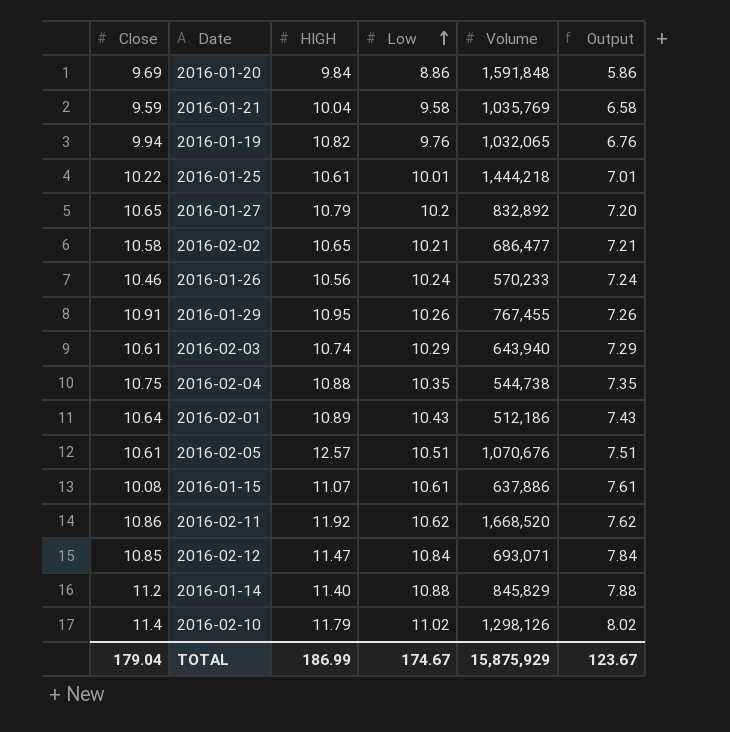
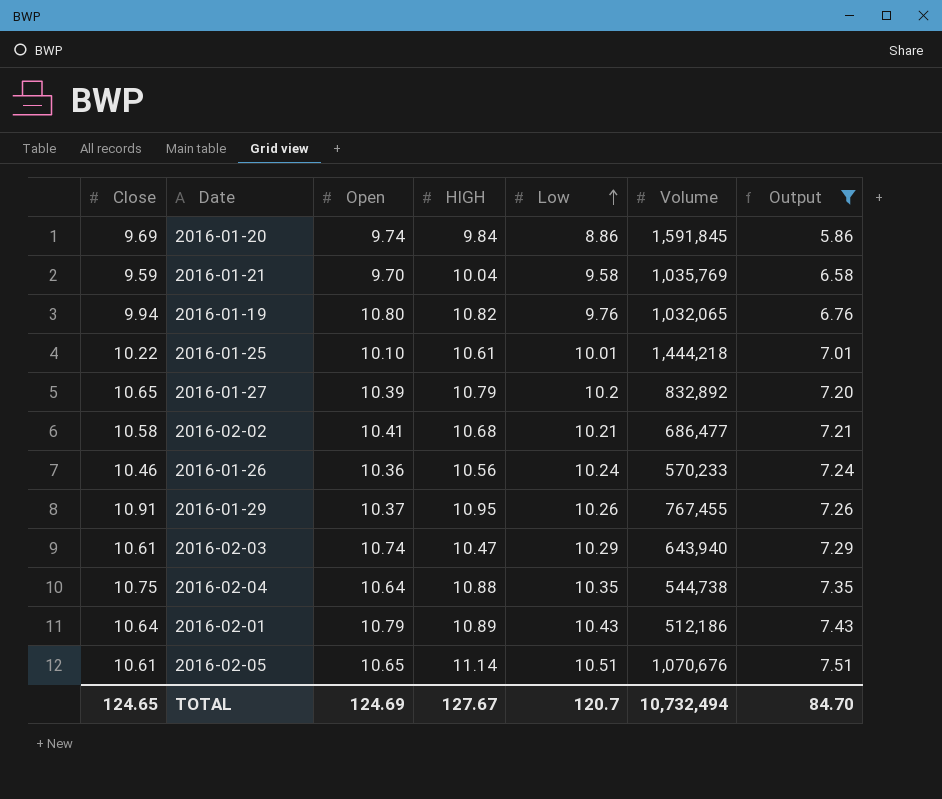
filter: none -> Output <= 7.51
column Open | position: none -> 3
2016-01-20 | Volume: 1,591,848 -> 1,591,845
2016-02-02 | HIGH: 10.65 -> 10.68
2016-02-03 | HIGH: 10.74 -> 10.47
2016-02-05 | HIGH: 12.57 -> 11.14
TOTAL | Close: 179.04 -> 124.65
TOTAL | HIGH: 186.99 -> 127.67
TOTAL | Low: 174.67 -> 120.7
TOTAL | Volume: 15,875,929 -> 10,732,494
TOTAL | Output: 123.67 -> 84.70

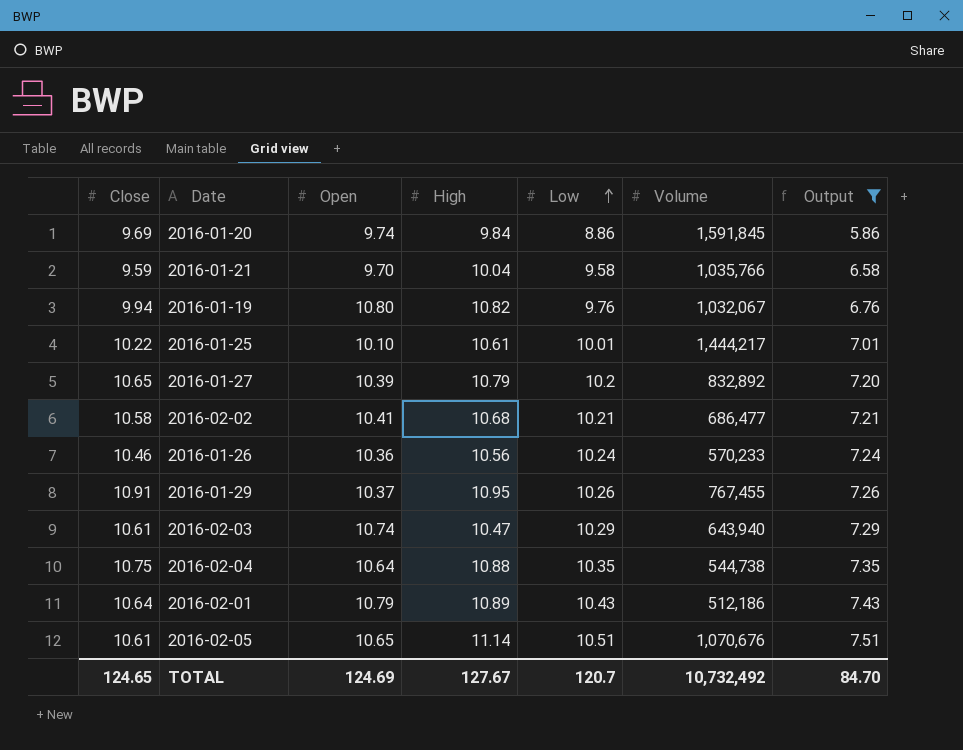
column name: HIGH -> High
2016-01-21 | Volume: 1,035,769 -> 1,035,766
2016-01-19 | Volume: 1,032,065 -> 1,032,067
2016-01-25 | Volume: 1,444,218 -> 1,444,217
TOTAL | Volume: 10,732,494 -> 10,732,492

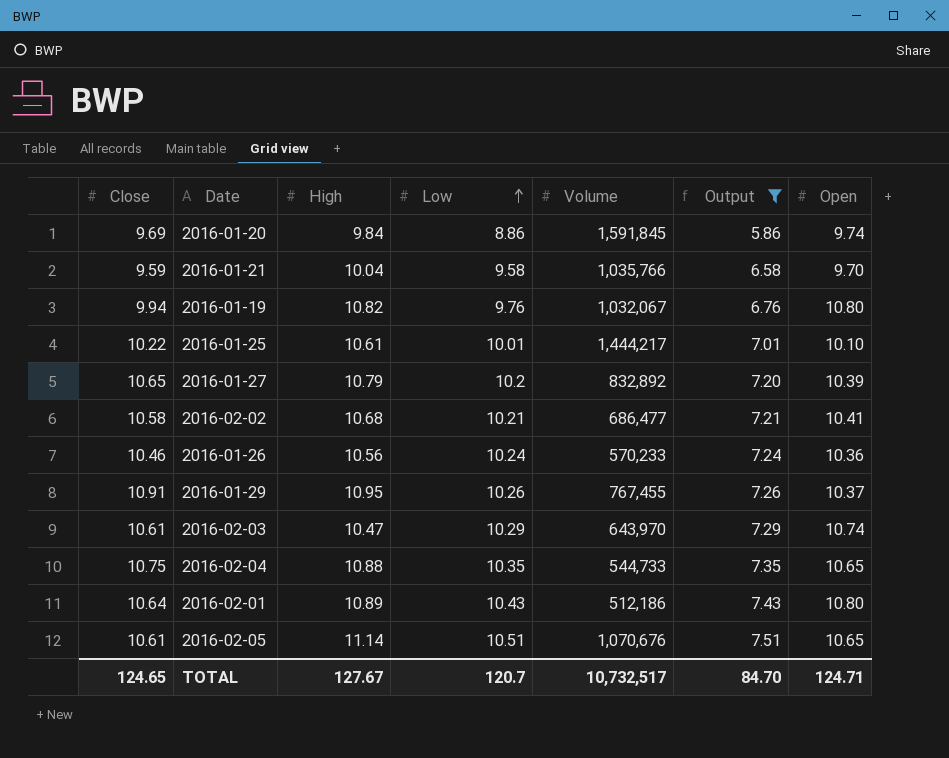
column Open | position: 3 -> 7
2016-02-03 | Volume: 643,940 -> 643,970
2016-02-04 | Volume: 544,738 -> 544,733
2016-02-04 | Open: 10.64 -> 10.65
2016-02-01 | Open: 10.79 -> 10.80
TOTAL | Volume: 10,732,492 -> 10,732,517
TOTAL | Open: 124.69 -> 124.71

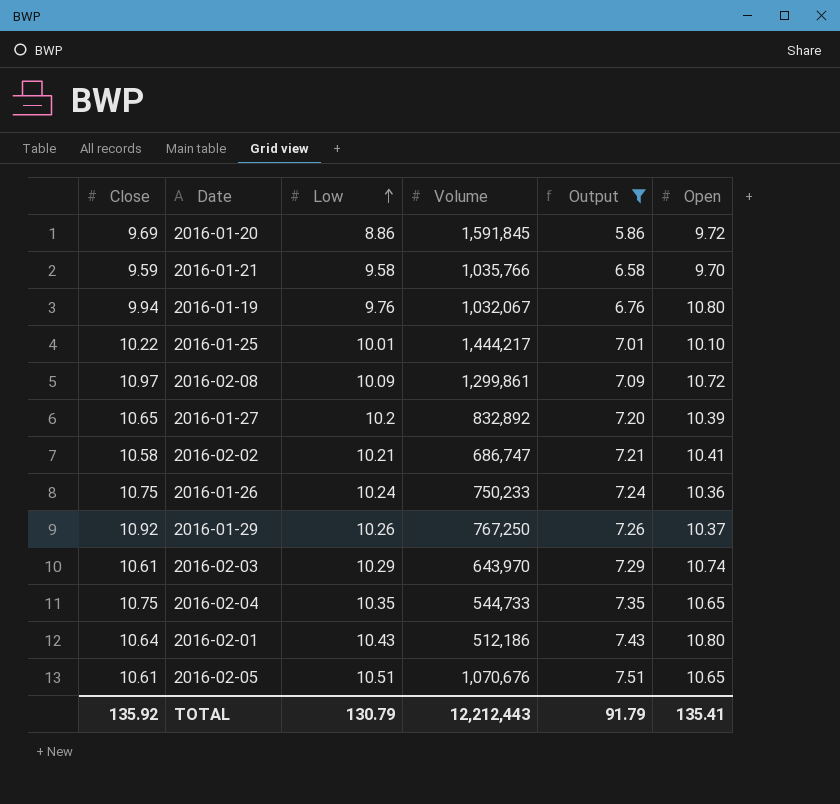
column High | position: 3 -> none
2016-01-20 | Open: 9.74 -> 9.72
row 2016-02-08: none -> 10.97 | 10.09 | 1,299,861 | 7.09 | 10.72
2016-02-02 | Volume: 686,477 -> 686,747
2016-01-26 | Close: 10.46 -> 10.75
2016-01-26 | Volume: 570,233 -> 750,233
2016-01-29 | Close: 10.91 -> 10.92
2016-01-29 | Volume: 767,455 -> 767,250
TOTAL | Close: 124.65 -> 135.92
TOTAL | Low: 120.7 -> 130.79
TOTAL | Volume: 10,732,517 -> 12,212,443
TOTAL | Output: 84.70 -> 91.79
TOTAL | Open: 124.71 -> 135.41

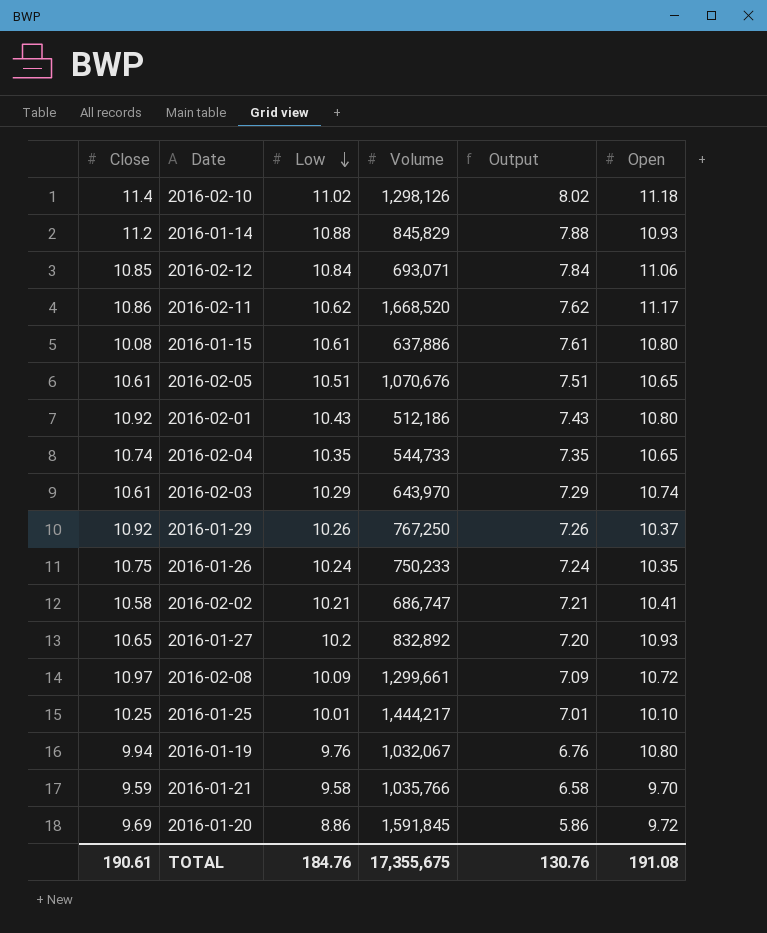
filter: Output <= 7.51 -> none
row order: Low ascending -> Low descending
2016-02-01 | Close: 10.64 -> 10.92
2016-02-04 | Close: 10.75 -> 10.74
2016-01-26 | Open: 10.36 -> 10.35
2016-01-27 | Open: 10.39 -> 10.93
2016-02-08 | Volume: 1,299,861 -> 1,299,661
2016-01-25 | Close: 10.22 -> 10.25
TOTAL | Close: 135.92 -> 190.61
TOTAL | Low: 130.79 -> 184.76
TOTAL | Volume: 12,212,443 -> 17,355,675
TOTAL | Output: 91.79 -> 130.76
TOTAL | Open: 135.41 -> 191.08

